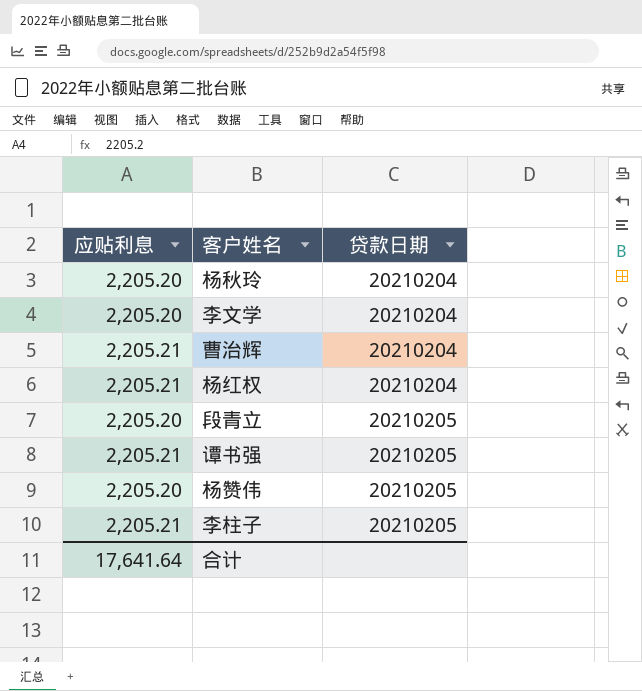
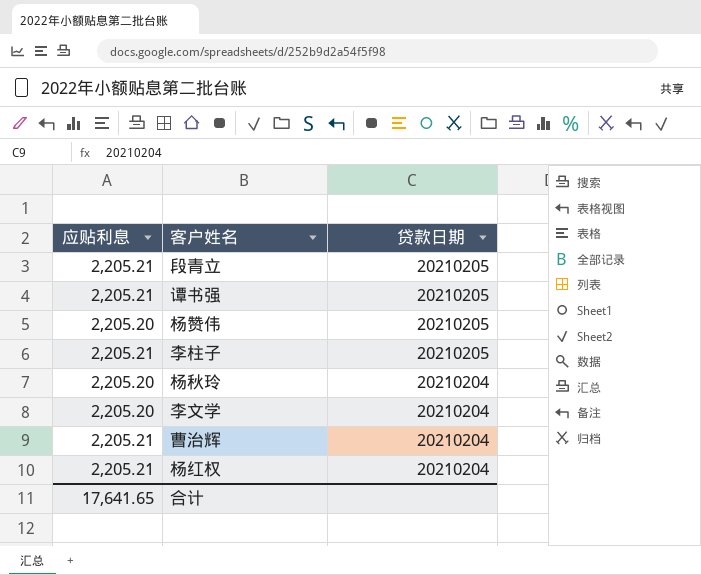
row order: 贷款日期 ascending -> 贷款日期 descending
段青立 | 应贴利息: 2,205.20 -> 2,205.21
合计 | 应贴利息: 17,641.64 -> 17,641.65

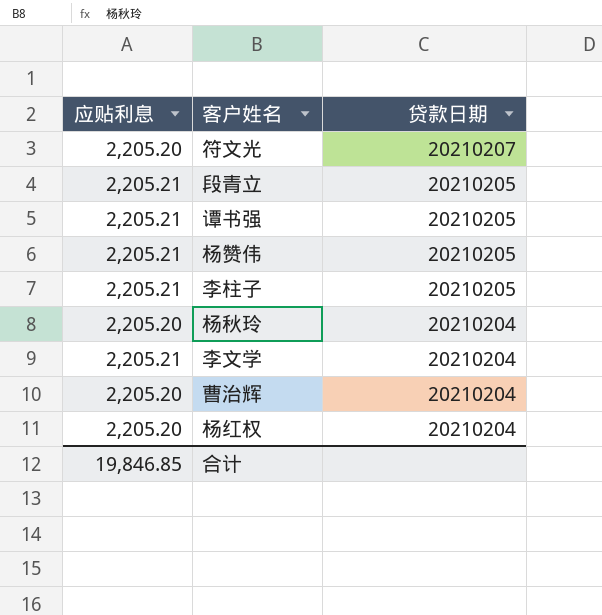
row 符文光: none -> 2,205.20 | 20210207
杨赞伟 | 应贴利息: 2,205.20 -> 2,205.21
李文学 | 应贴利息: 2,205.20 -> 2,205.21
曹治辉 | 应贴利息: 2,205.21 -> 2,205.20
杨红权 | 应贴利息: 2,205.21 -> 2,205.20
合计 | 应贴利息: 17,641.65 -> 19,846.85

